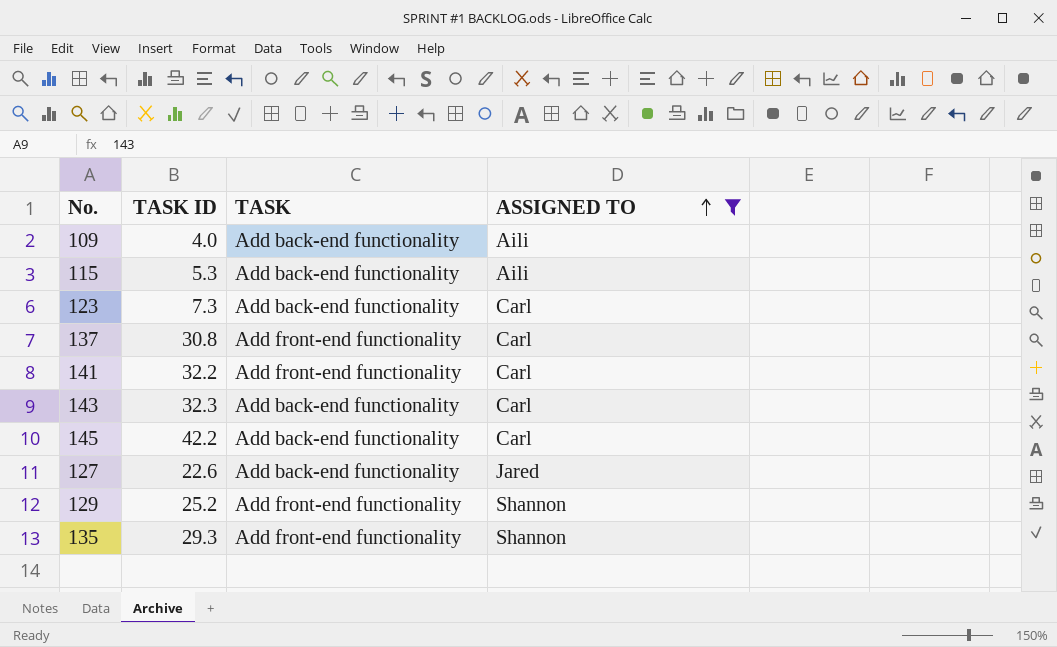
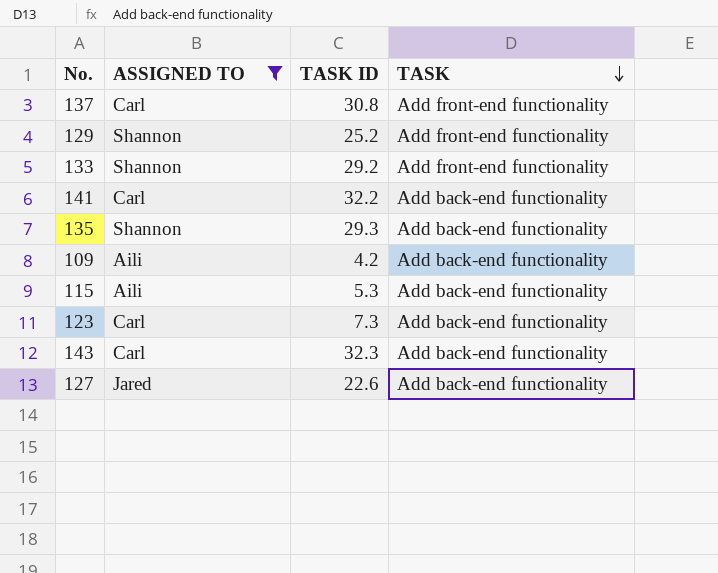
row order: ASSIGNED TO ascending -> TASK descending
column ASSIGNED TO | position: 4 -> 2
row 145: 42.2 | Add back-end functionality | Carl -> none
row 133: none -> Shannon | 29.2 | Add front-end functionality
141 | TASK: Add front-end functionality -> Add back-end functionality
135 | TASK: Add front-end functionality -> Add back-end functionality
109 | TASK ID: 4.0 -> 4.2

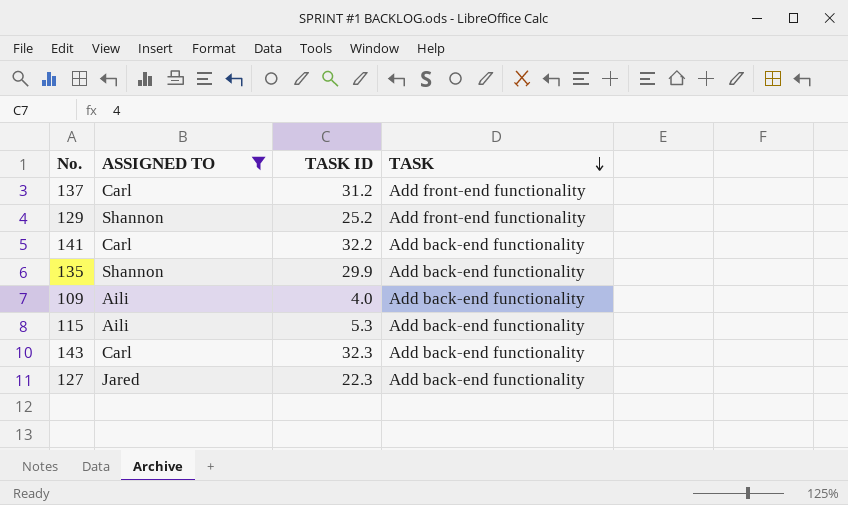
row 133: Shannon | 29.2 | Add front-end functionality -> none
row 123: Carl | 7.3 | Add back-end functionality -> none
137 | TASK ID: 30.8 -> 31.2
135 | TASK ID: 29.3 -> 29.9
109 | TASK ID: 4.2 -> 4.0
127 | TASK ID: 22.6 -> 22.3

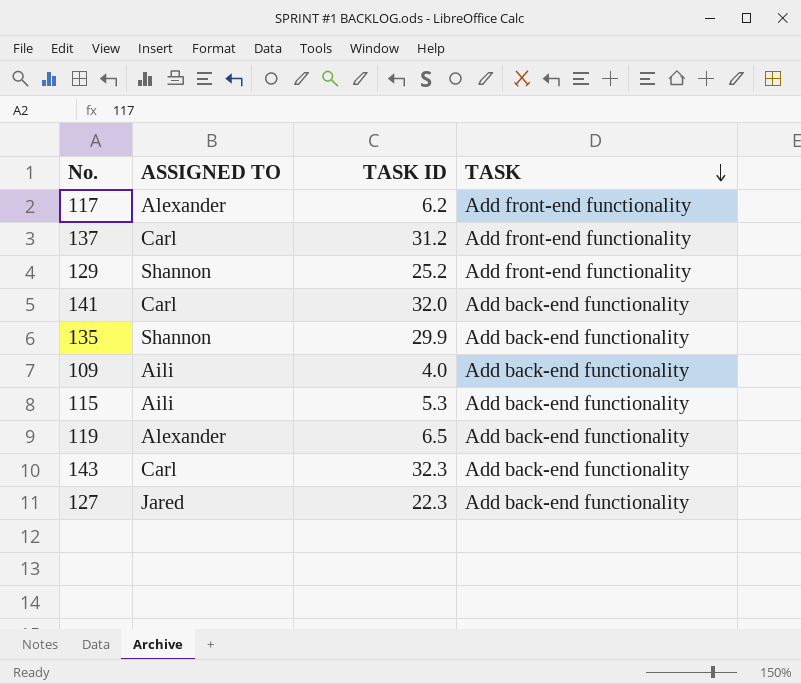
filter: ASSIGNED TO != Alexander -> none
141 | TASK ID: 32.2 -> 32.0

